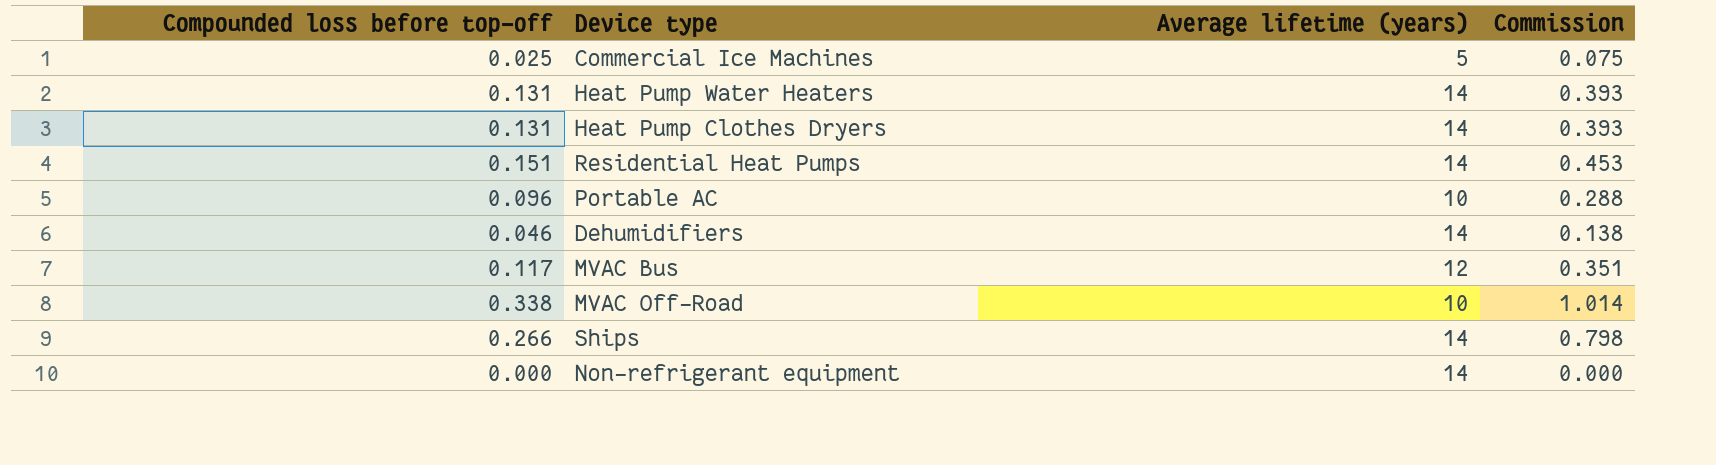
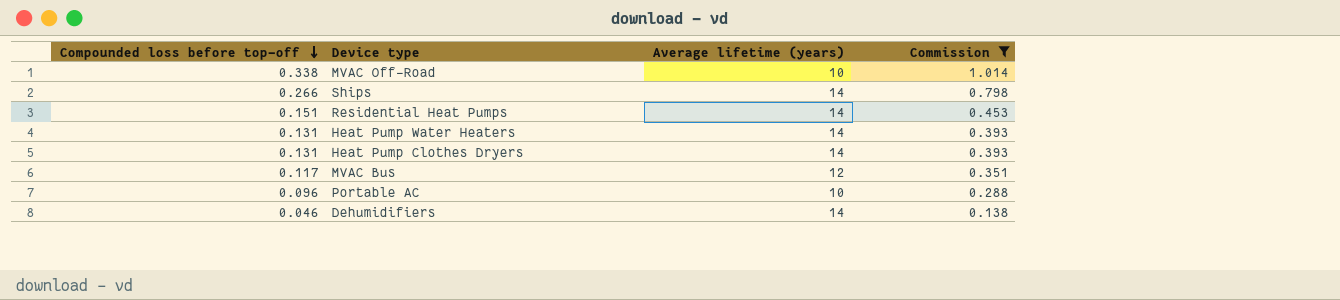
filter: none -> Commission >= 0.138
row order: none -> Compounded loss before top-off descending

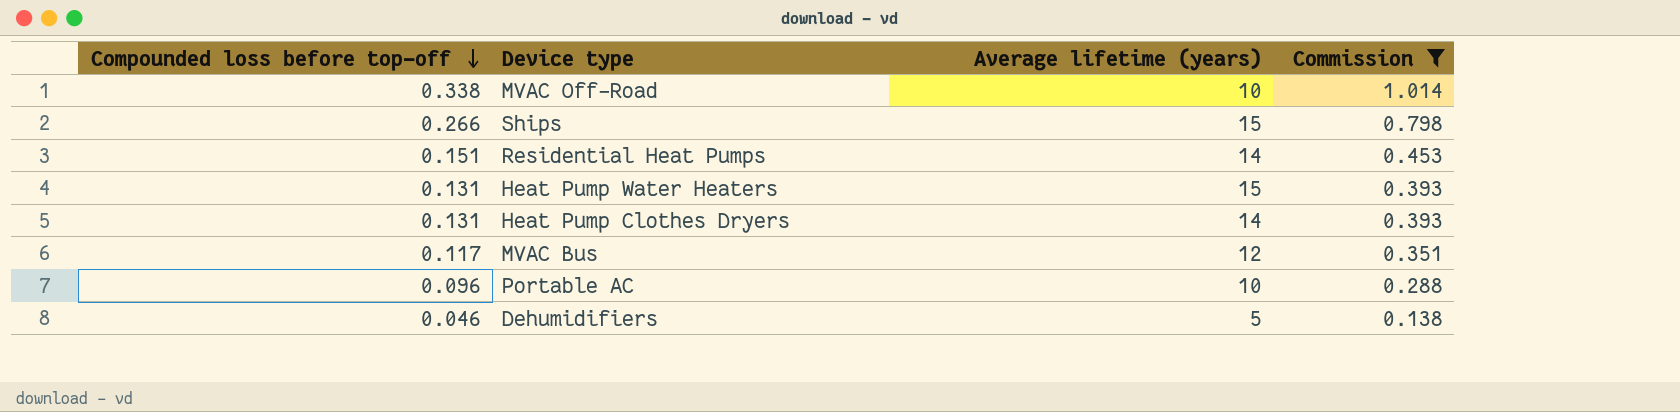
Ships | Average lifetime (years): 14 -> 15
Heat Pump Water Heaters | Average lifetime (years): 14 -> 15
Dehumidifiers | Average lifetime (years): 14 -> 5

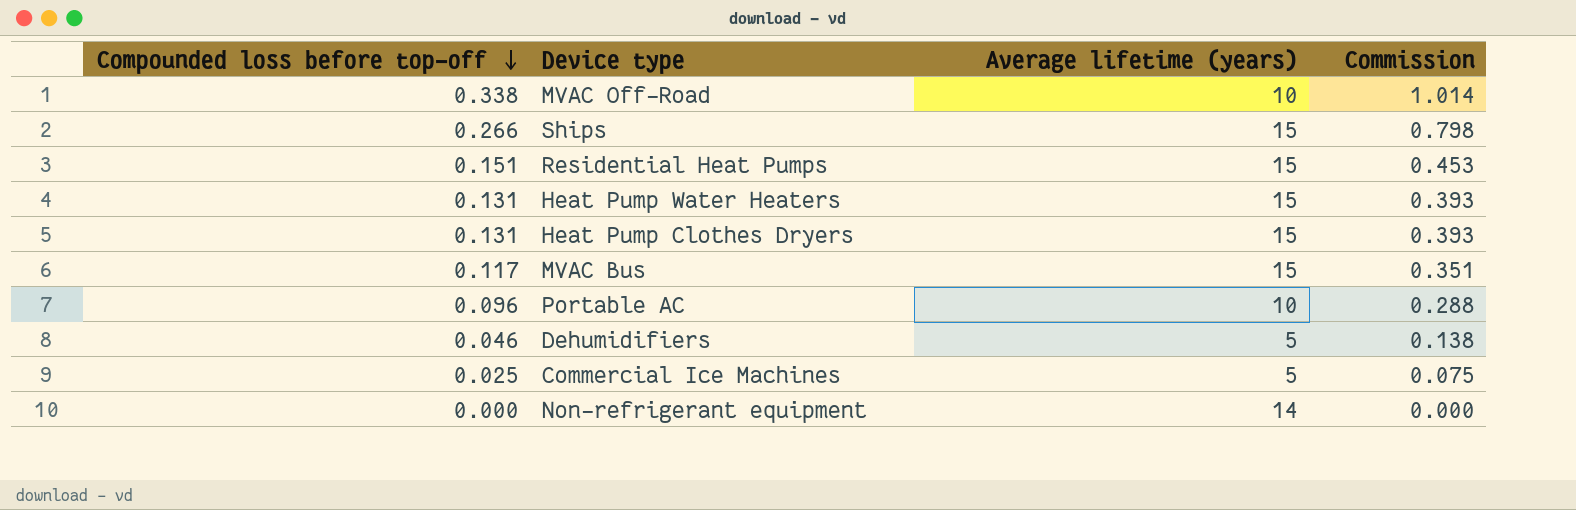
filter: Commission >= 0.138 -> none
Residential Heat Pumps | Average lifetime (years): 14 -> 15
Heat Pump Clothes Dryers | Average lifetime (years): 14 -> 15
MVAC Bus | Average lifetime (years): 12 -> 15

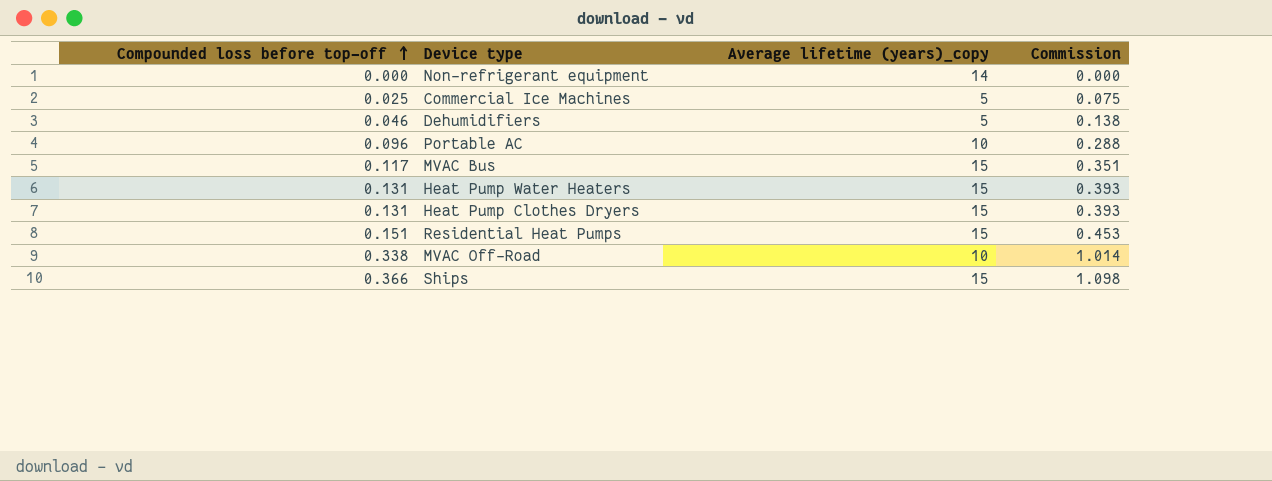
row order: Compounded loss before top-off descending -> Compounded loss before top-off ascending
column name: Average lifetime (years) -> Average lifetime (years)_copy
Ships | Compounded loss before top-off: 0.266 -> 0.366
Ships | Commission: 0.798 -> 1.098

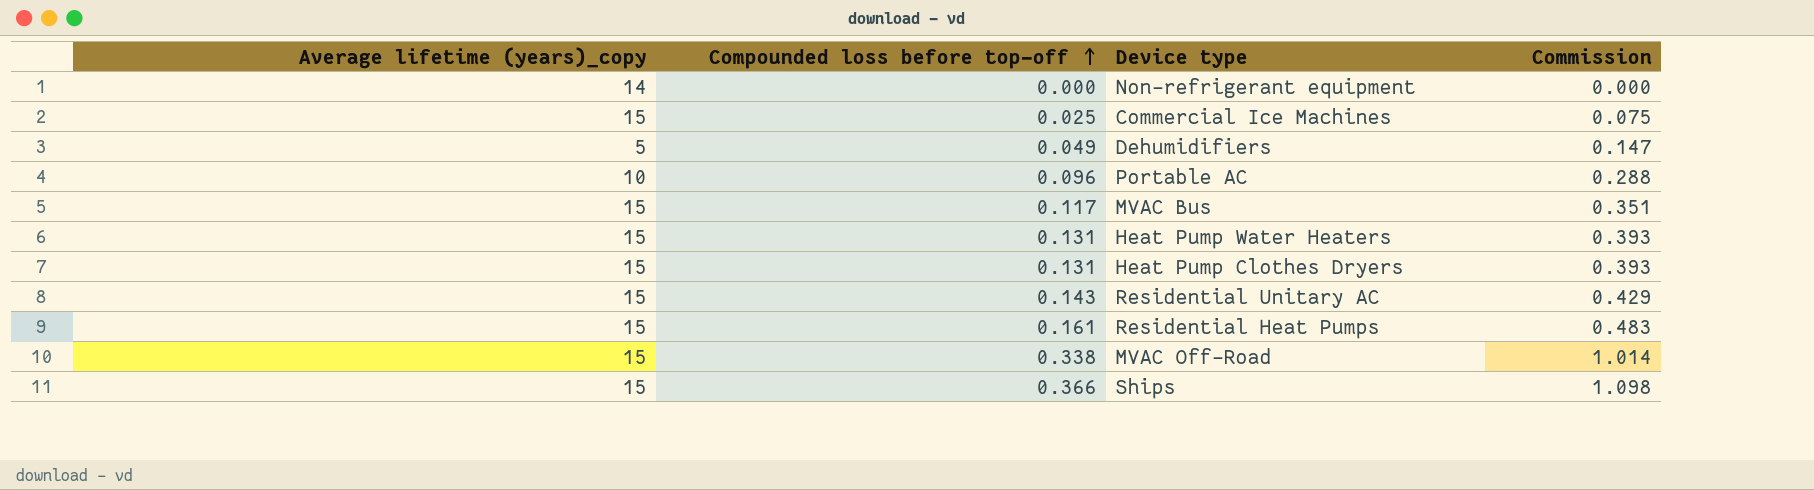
column Average lifetime (years)_copy | position: 3 -> 1
Commercial Ice Machines | Average lifetime (years)_copy: 5 -> 15
Dehumidifiers | Compounded loss before top-off: 0.046 -> 0.049
Dehumidifiers | Commission: 0.138 -> 0.147
row Residential Unitary AC: none -> 15 | 0.143 | 0.429
Residential Heat Pumps | Compounded loss before top-off: 0.151 -> 0.161
Residential Heat Pumps | Commission: 0.453 -> 0.483
MVAC Off-Road | Average lifetime (years)_copy: 10 -> 15

